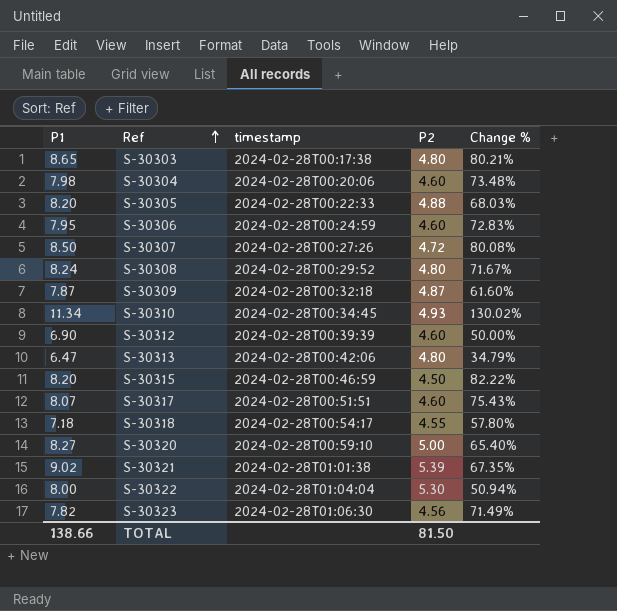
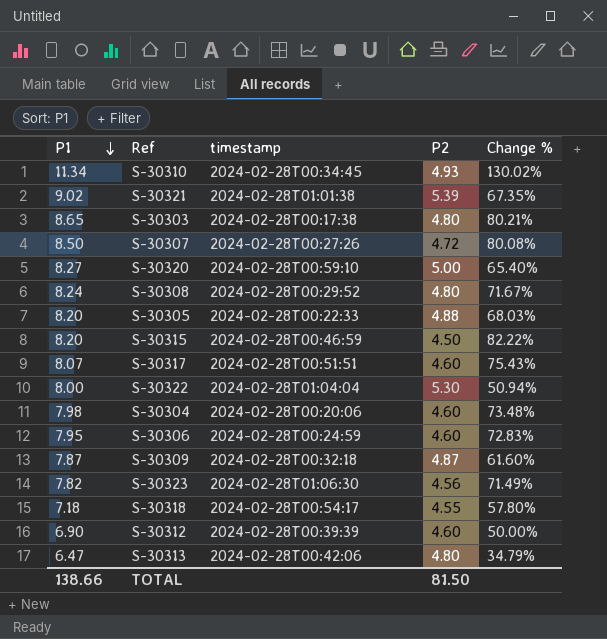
row order: Ref ascending -> P1 descending

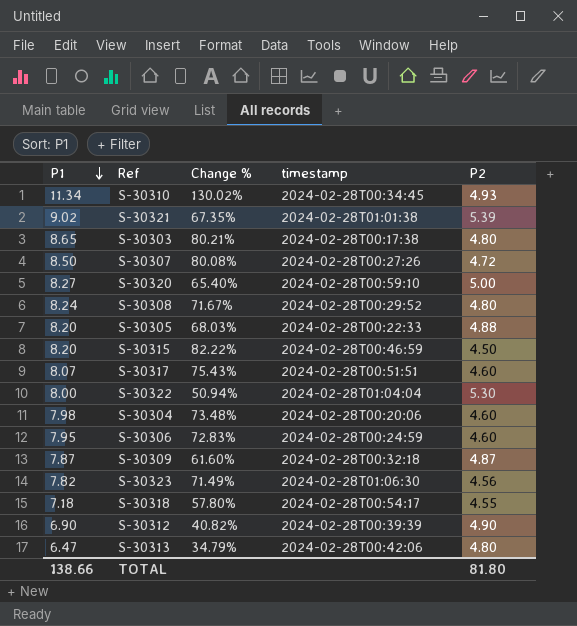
column Change % | position: 5 -> 3
S-30312 | Change %: 50.00% -> 40.82%
S-30312 | P2: 4.60 -> 4.90
TOTAL | P2: 81.50 -> 81.80

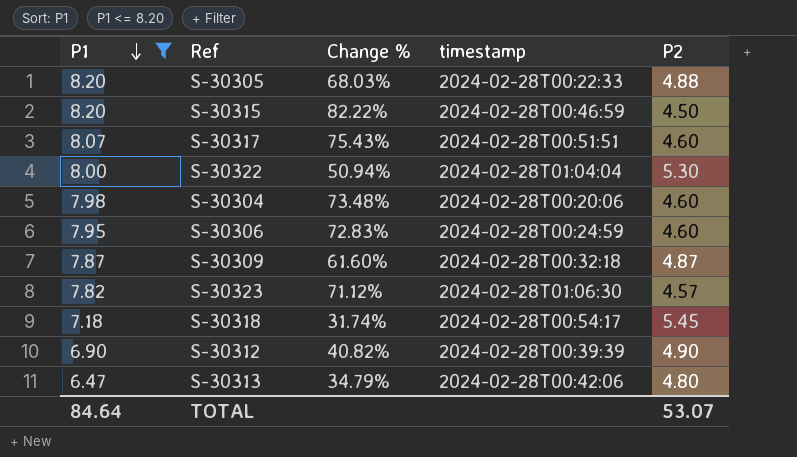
filter: none -> P1 <= 8.20
S-30323 | Change %: 71.49% -> 71.12%
S-30323 | P2: 4.56 -> 4.57
S-30318 | Change %: 57.80% -> 31.74%
S-30318 | P2: 4.55 -> 5.45
TOTAL | P1: 138.66 -> 84.64
TOTAL | P2: 81.80 -> 53.07

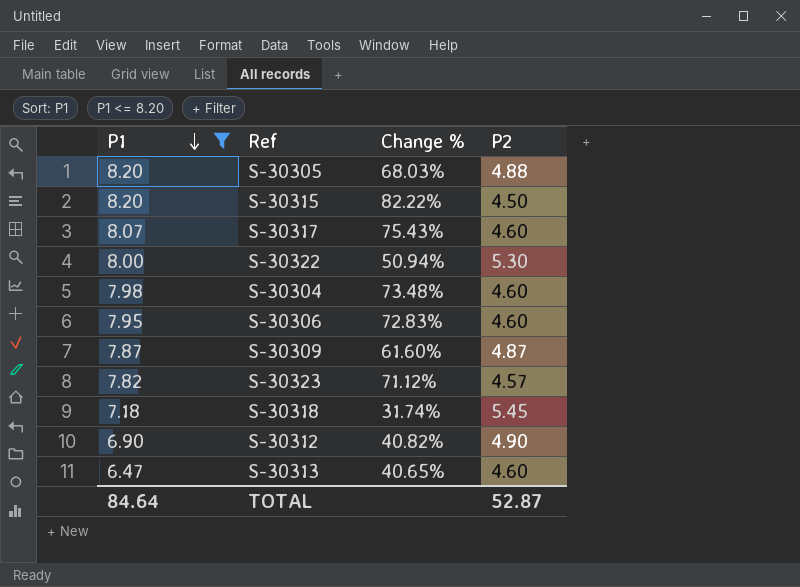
column timestamp | position: 4 -> none
S-30313 | Change %: 34.79% -> 40.65%
S-30313 | P2: 4.80 -> 4.60
TOTAL | P2: 53.07 -> 52.87

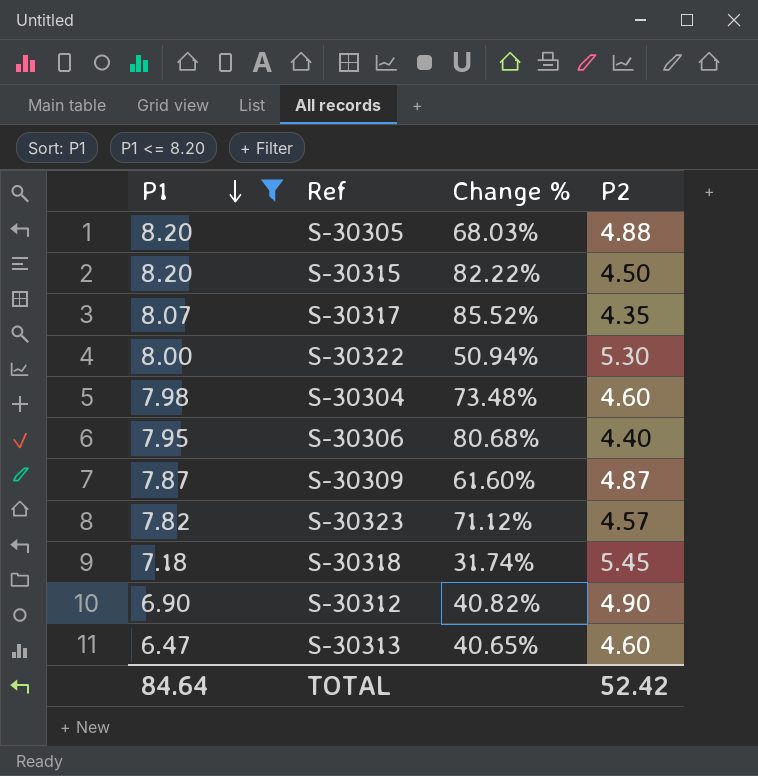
S-30317 | Change %: 75.43% -> 85.52%
S-30317 | P2: 4.60 -> 4.35
S-30306 | Change %: 72.83% -> 80.68%
S-30306 | P2: 4.60 -> 4.40
TOTAL | P2: 52.87 -> 52.42

